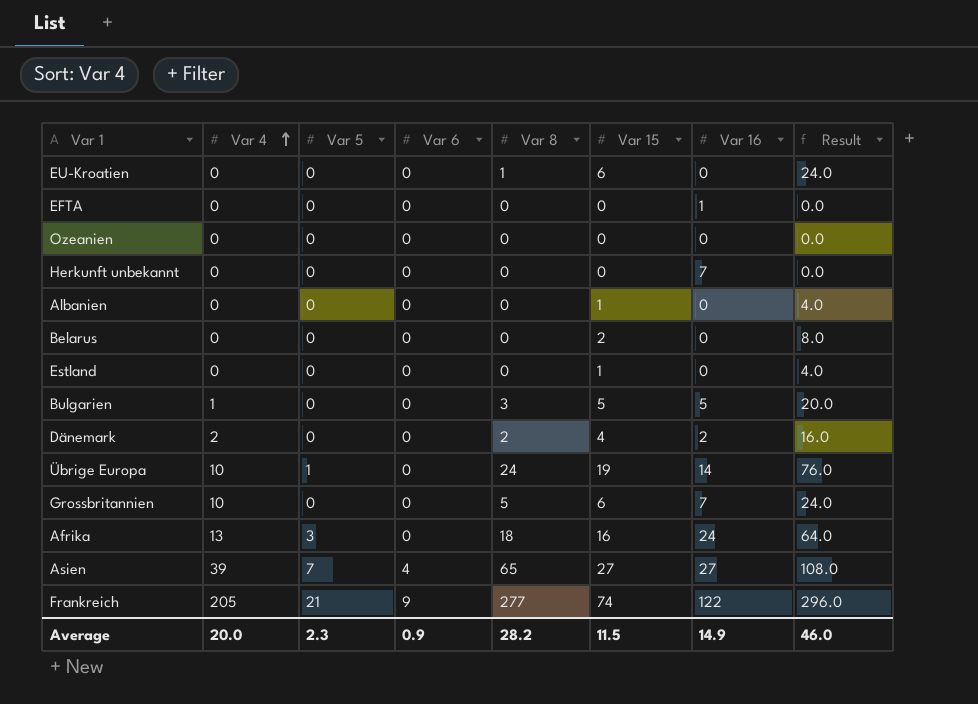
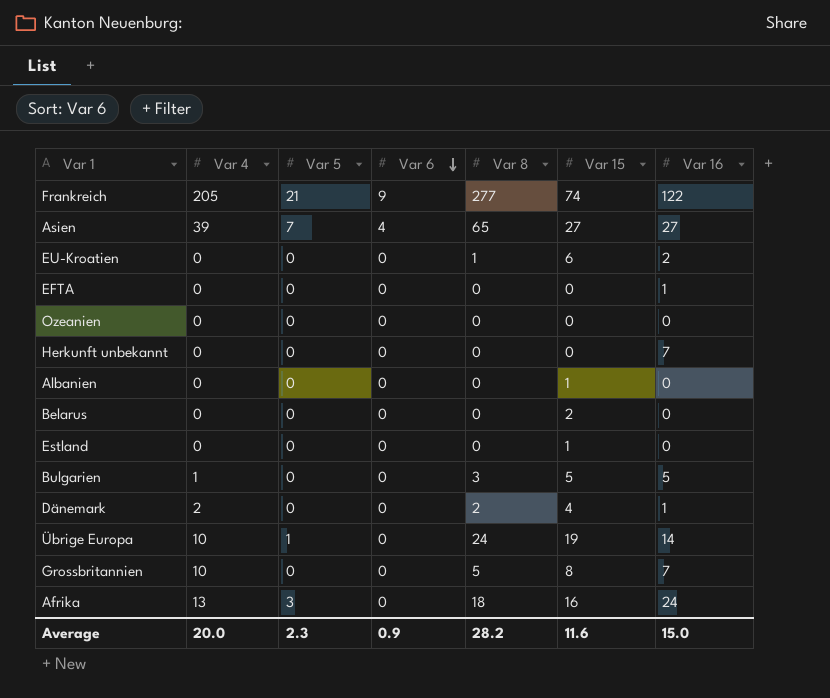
row order: Var 4 ascending -> Var 6 descending
column Result | formula: [Var 15] * 4 -> none
EU-Kroatien | Var 16: 0 -> 2
Dänemark | Var 16: 2 -> 1
Grossbritannien | Var 15: 6 -> 8
Average | Var 15: 11.5 -> 11.6
Average | Var 16: 14.9 -> 15.0

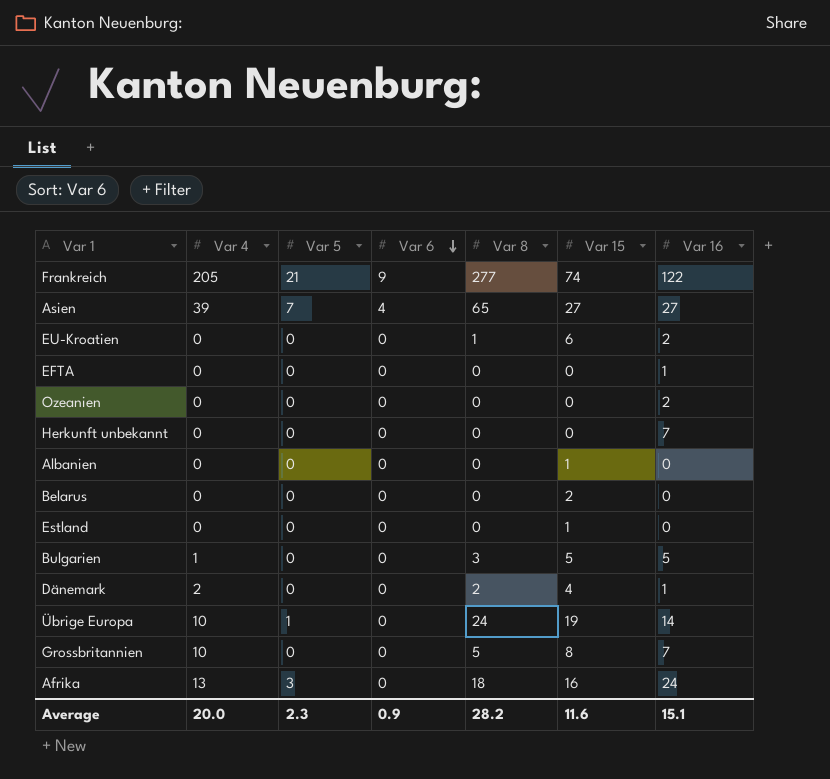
Ozeanien | Var 16: 0 -> 2
Average | Var 16: 15.0 -> 15.1

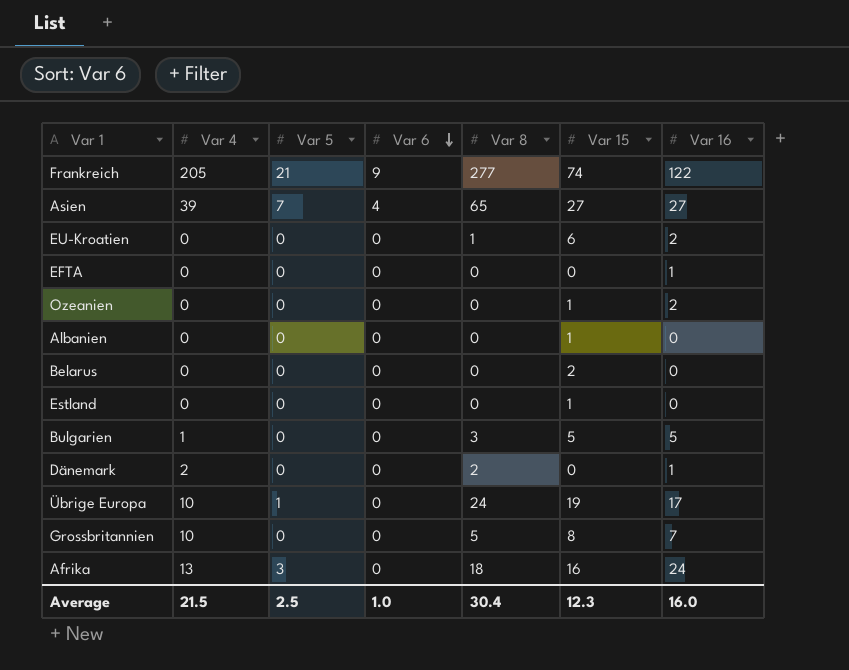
row Herkunft unbekannt: 0 | 0 | 0 | 0 | 0 | 7 -> none
Ozeanien | Var 15: 0 -> 1
Dänemark | Var 15: 4 -> 0
Übrige Europa | Var 16: 14 -> 17
Average | Var 4: 20.0 -> 21.5
Average | Var 5: 2.3 -> 2.5
Average | Var 6: 0.9 -> 1.0
Average | Var 8: 28.2 -> 30.4
Average | Var 15: 11.6 -> 12.3
Average | Var 16: 15.1 -> 16.0

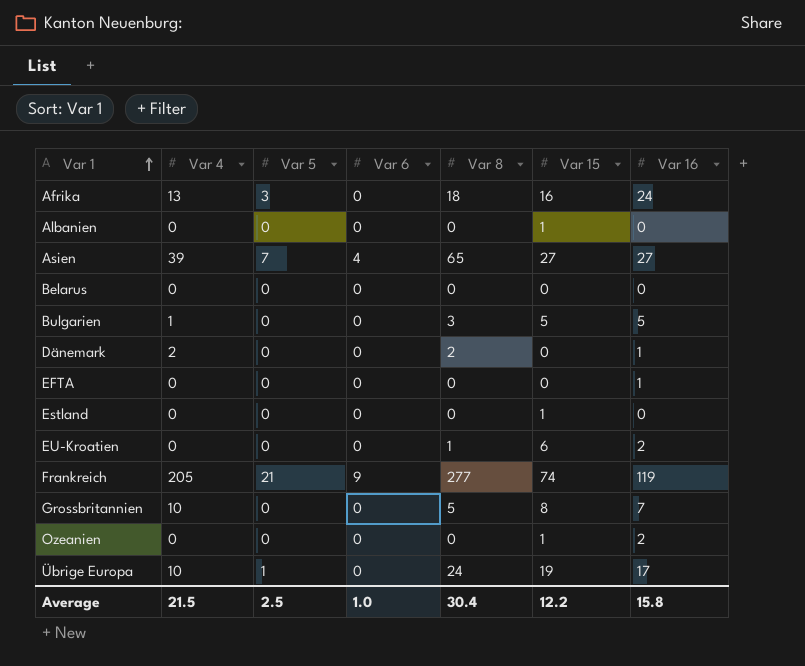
row order: Var 6 descending -> Var 1 ascending
Belarus | Var 15: 2 -> 0
Frankreich | Var 16: 122 -> 119
Average | Var 15: 12.3 -> 12.2
Average | Var 16: 16.0 -> 15.8

